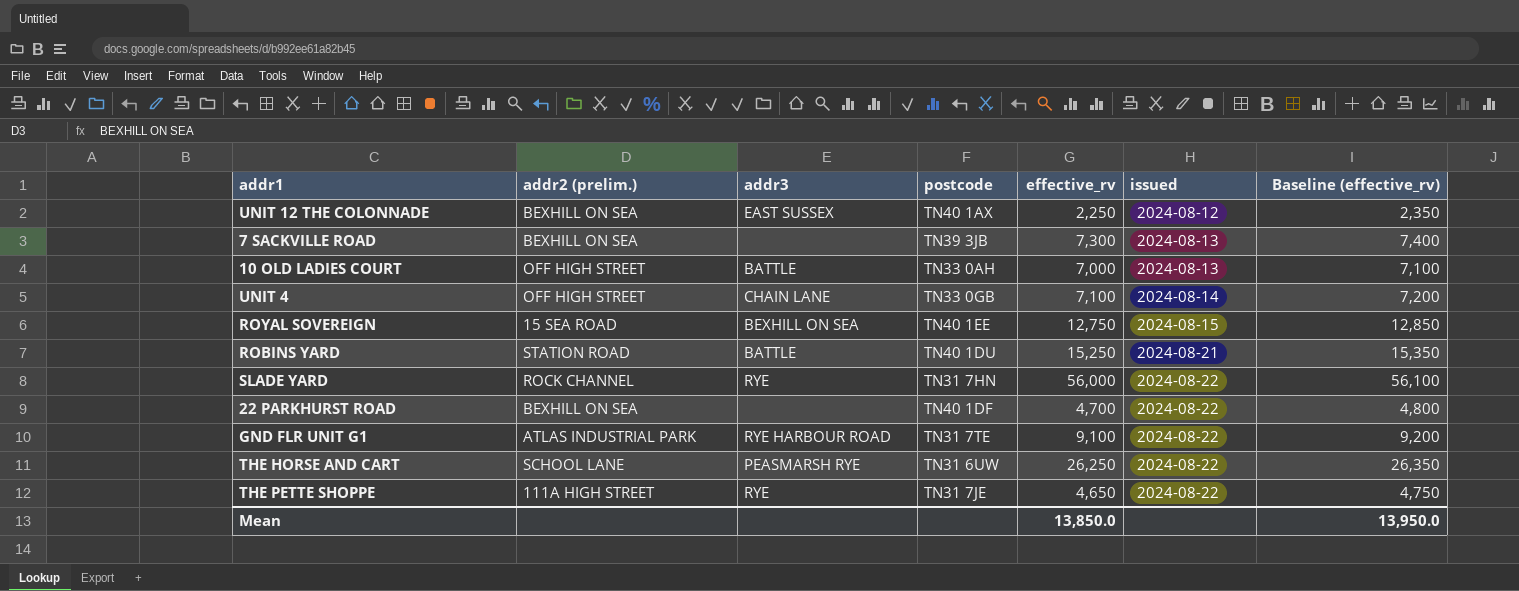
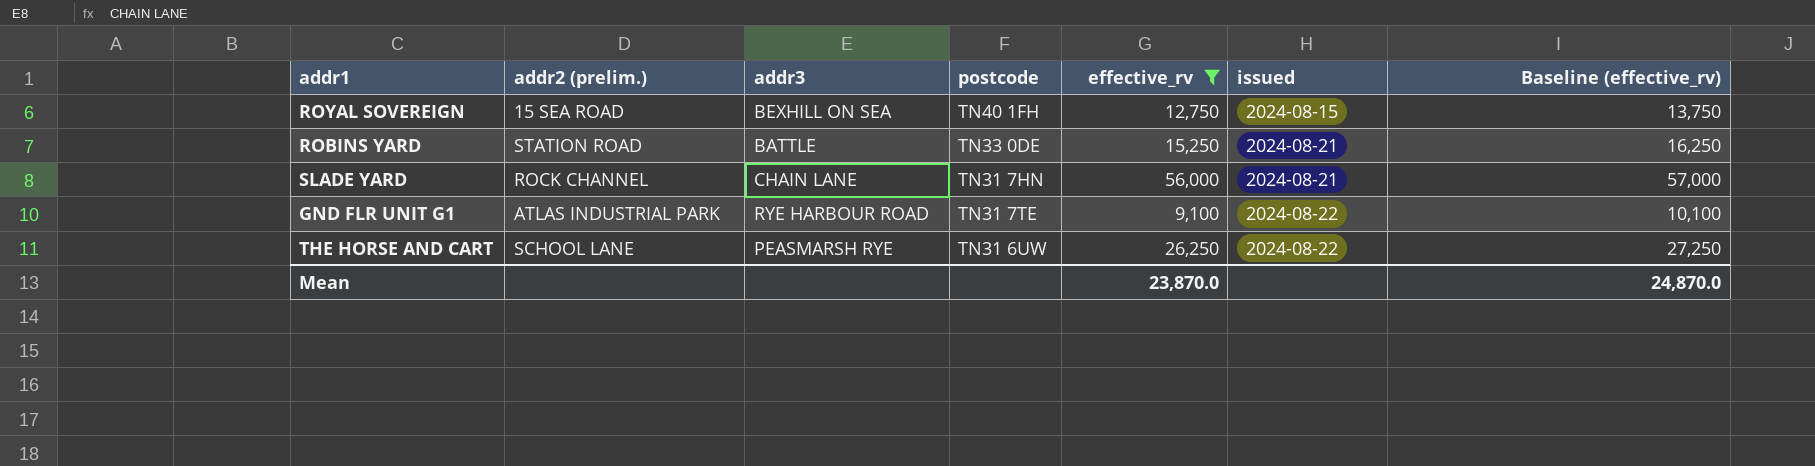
filter: none -> effective_rv >= 9,100
column Baseline (effective_rv) | formula: [effective_rv] + 100 -> [effective_rv] + 1000
ROYAL SOVEREIGN | postcode: TN40 1EE -> TN40 1FH
ROBINS YARD | postcode: TN40 1DU -> TN33 0DE
SLADE YARD | addr3: RYE -> CHAIN LANE
SLADE YARD | issued: 2024-08-22 -> 2024-08-21
Mean | effective_rv: 13,850.0 -> 23,870.0
Mean | Baseline (effective_rv): 13,950.0 -> 24,870.0

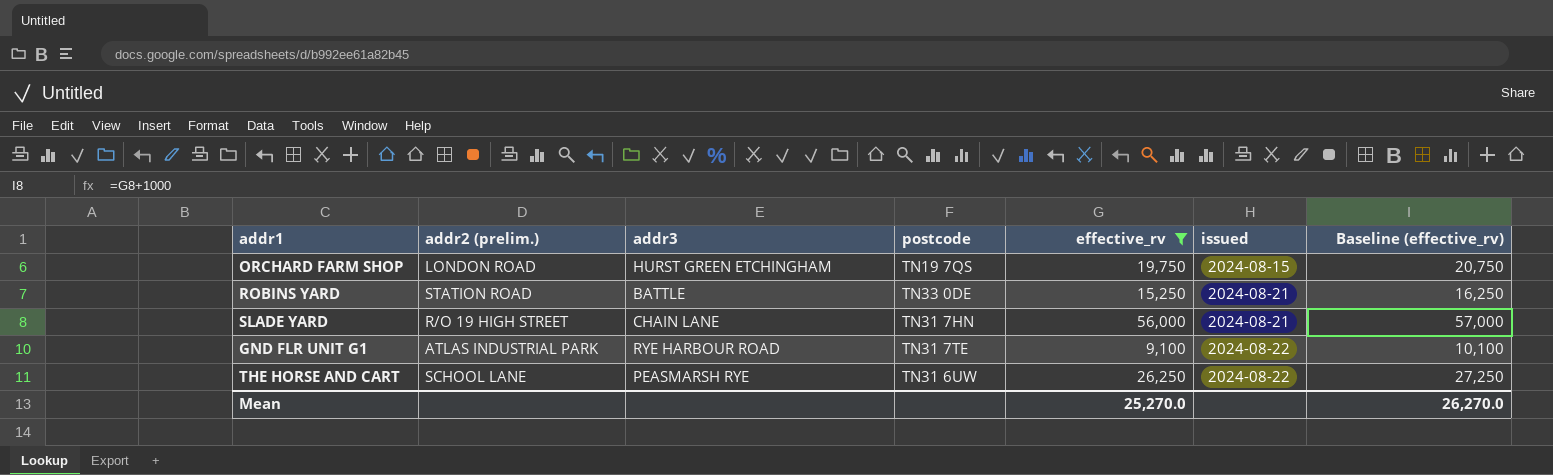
row ROYAL SOVEREIGN: 15 SEA ROAD | BEXHILL ON SEA | TN40 1FH | 12,750 | 2024-08-15 | 13,750 -> none
row ORCHARD FARM SHOP: none -> LONDON ROAD | HURST GREEN ETCHINGHAM | TN19 7QS | 19,750 | 2024-08-15 | 20,750
SLADE YARD | addr2 (prelim.): ROCK CHANNEL -> R/O 19 HIGH STREET
Mean | effective_rv: 23,870.0 -> 25,270.0
Mean | Baseline (effective_rv): 24,870.0 -> 26,270.0

